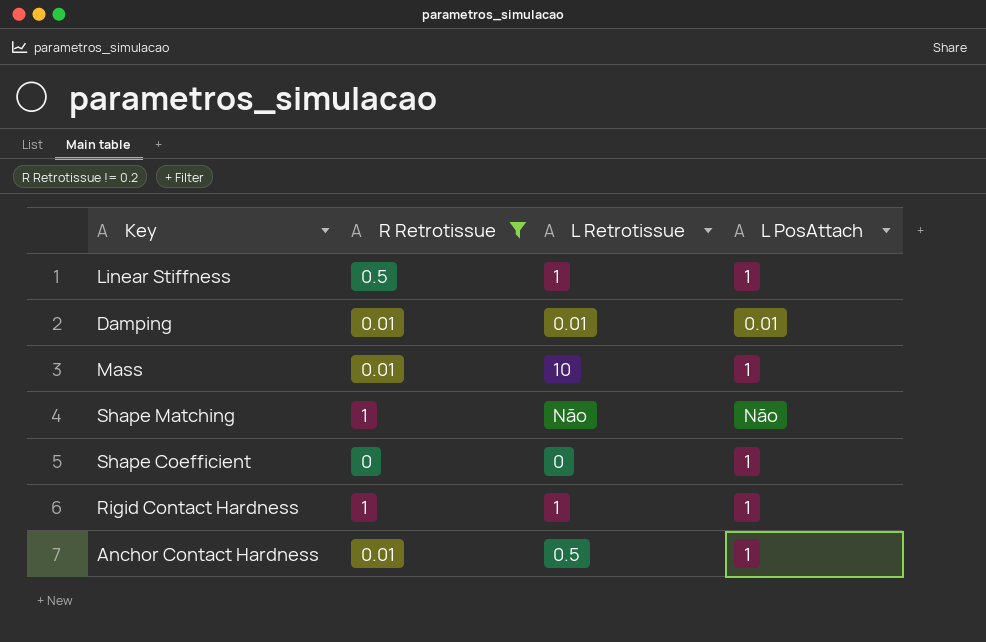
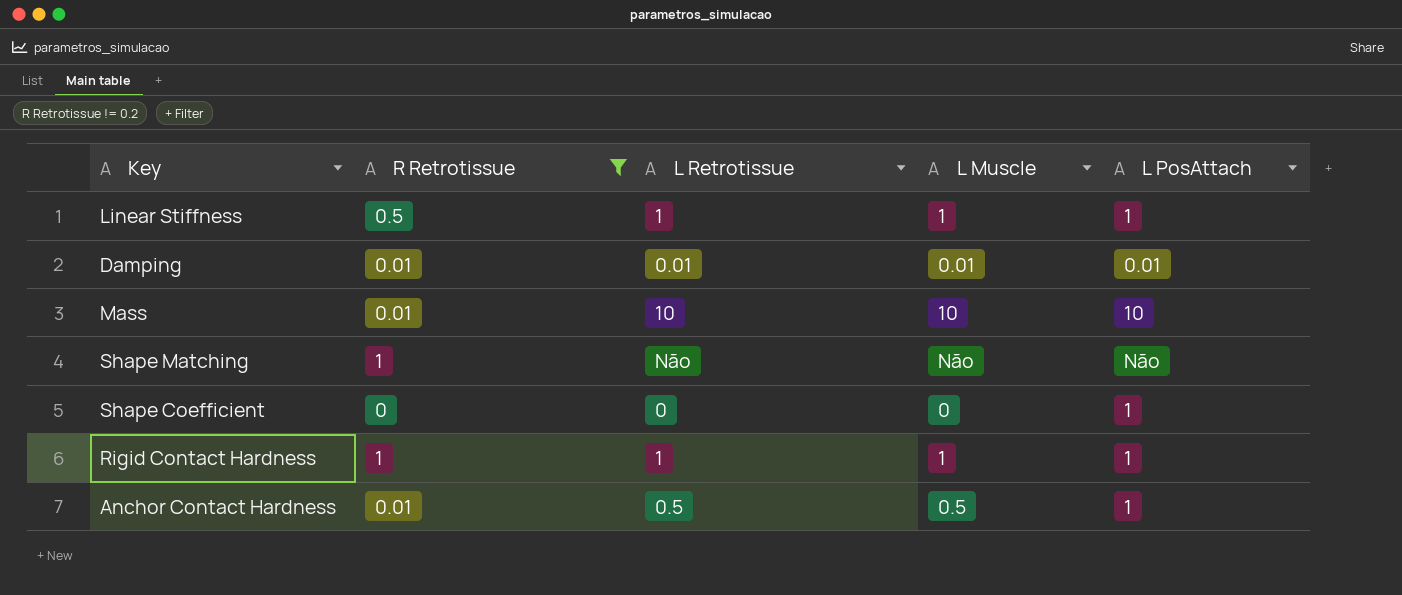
column L Muscle | position: none -> 4
Mass | L PosAttach: 1 -> 10

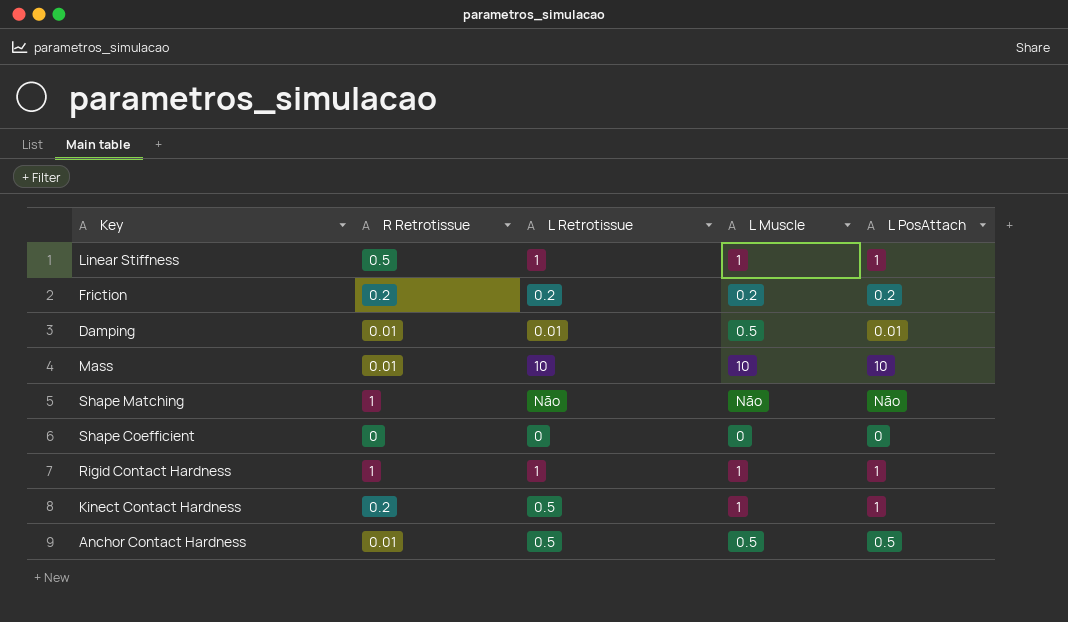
filter: R Retrotissue != 0.2 -> none
Damping | L Muscle: 0.01 -> 0.5
Shape Coefficient | L PosAttach: 1 -> 0
Anchor Contact Hardness | L PosAttach: 1 -> 0.5

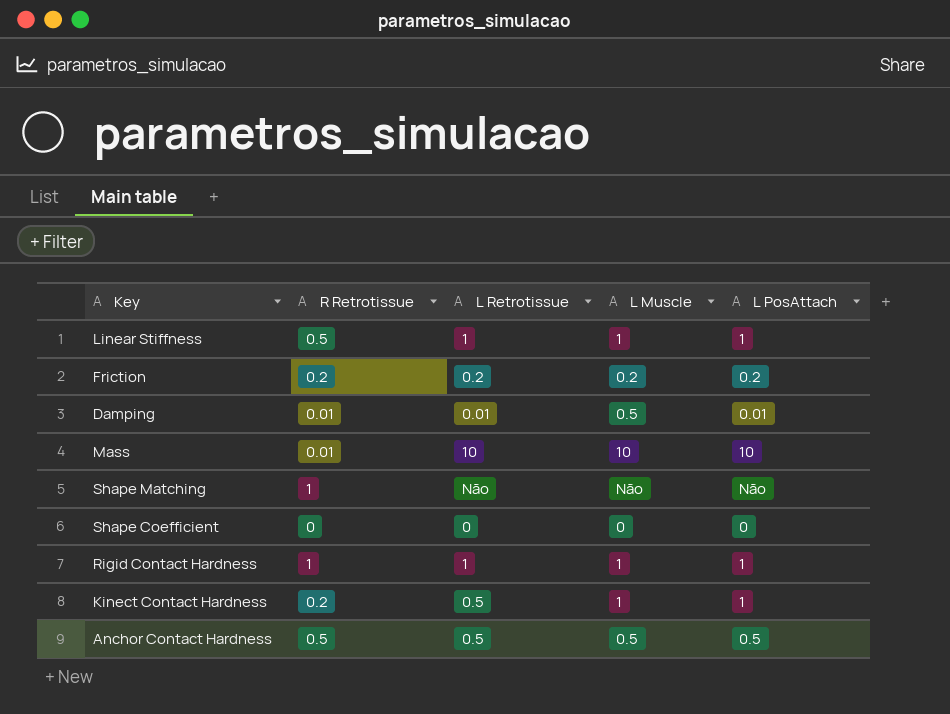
Anchor Contact Hardness | R Retrotissue: 0.01 -> 0.5

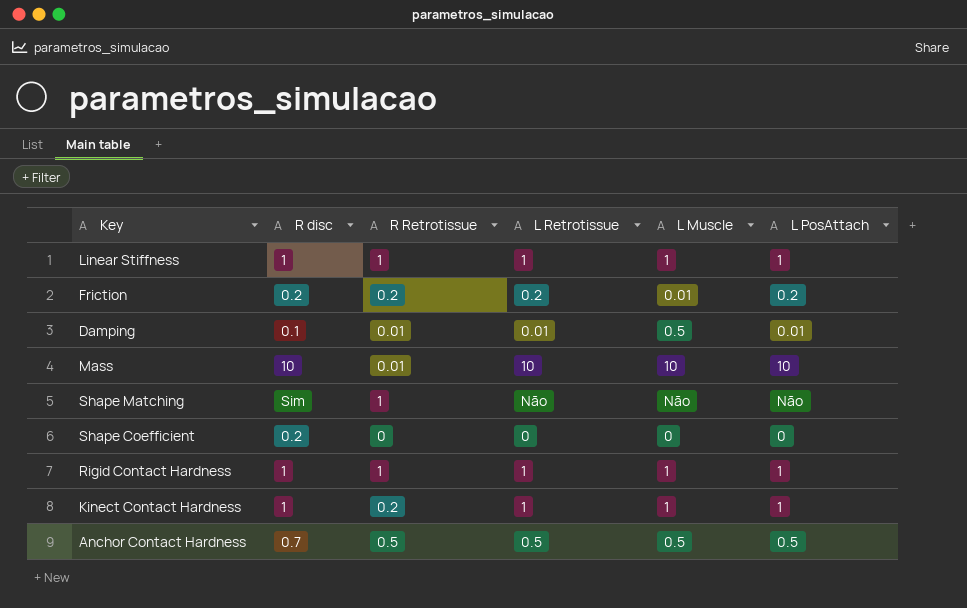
column R disc | position: none -> 2
Linear Stiffness | R Retrotissue: 0.5 -> 1
Friction | L Muscle: 0.2 -> 0.01
Kinect Contact Hardness | L Retrotissue: 0.5 -> 1

